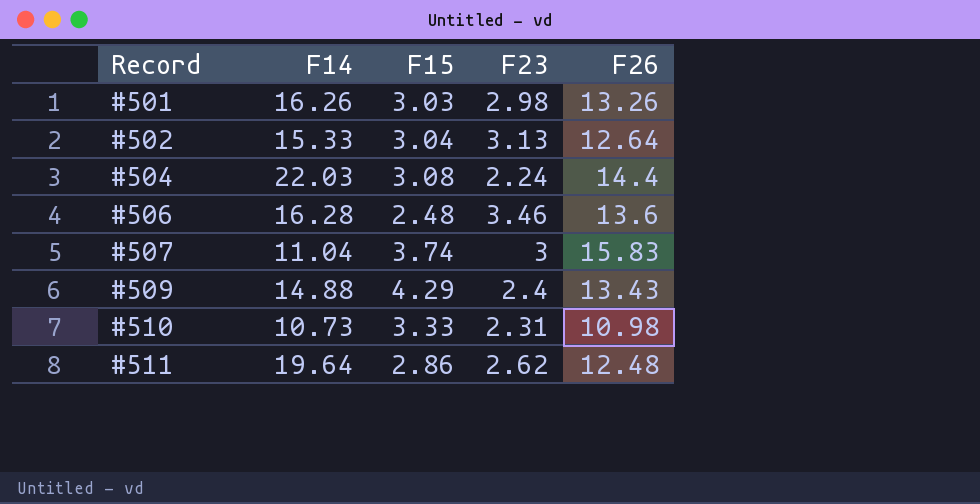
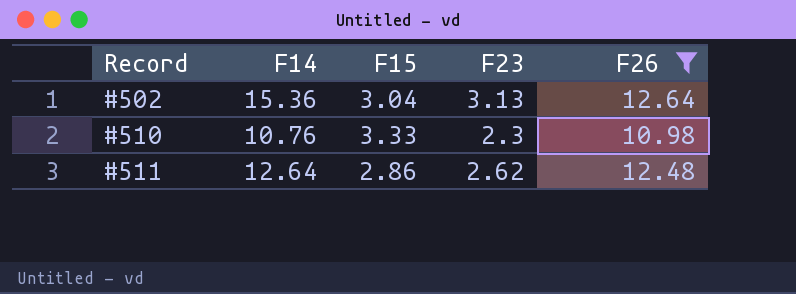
filter: none -> F26 <= 12.64
#502 | F14: 15.33 -> 15.36
#510 | F14: 10.73 -> 10.76
#510 | F23: 2.31 -> 2.3
#511 | F14: 19.64 -> 12.64

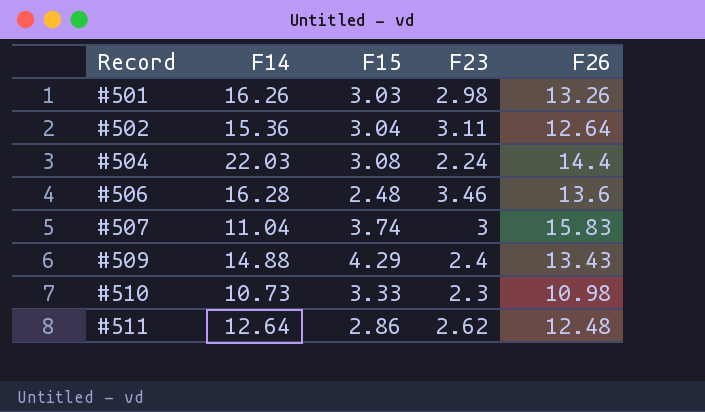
filter: F26 <= 12.64 -> none
#502 | F23: 3.13 -> 3.11
#510 | F14: 10.76 -> 10.73

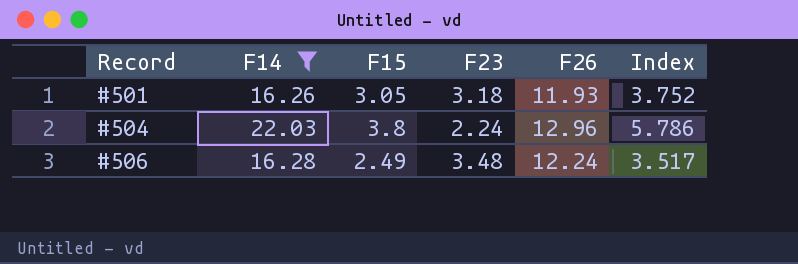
filter: none -> F14 >= 16.26
column Index | formula: none -> [F26] / [F23]
#501 | F15: 3.03 -> 3.05
#501 | F23: 2.98 -> 3.18
#501 | F26: 13.26 -> 11.93
#504 | F15: 3.08 -> 3.8
#504 | F26: 14.4 -> 12.96
#506 | F15: 2.48 -> 2.49
#506 | F23: 3.46 -> 3.48
#506 | F26: 13.6 -> 12.24

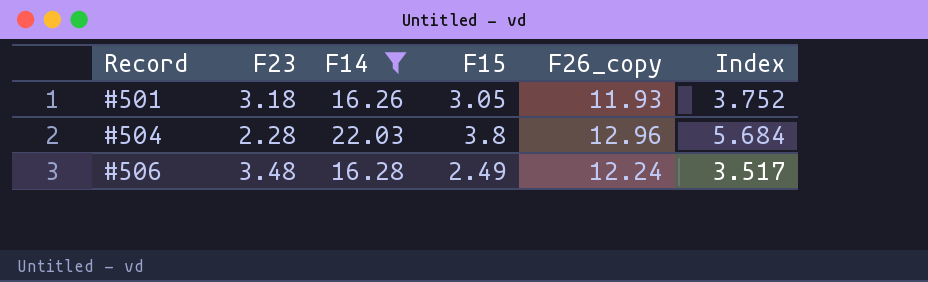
column F23 | position: 4 -> 2
column name: F26 -> F26_copy
#504 | F23: 2.24 -> 2.28
#504 | Index: 5.786 -> 5.684

